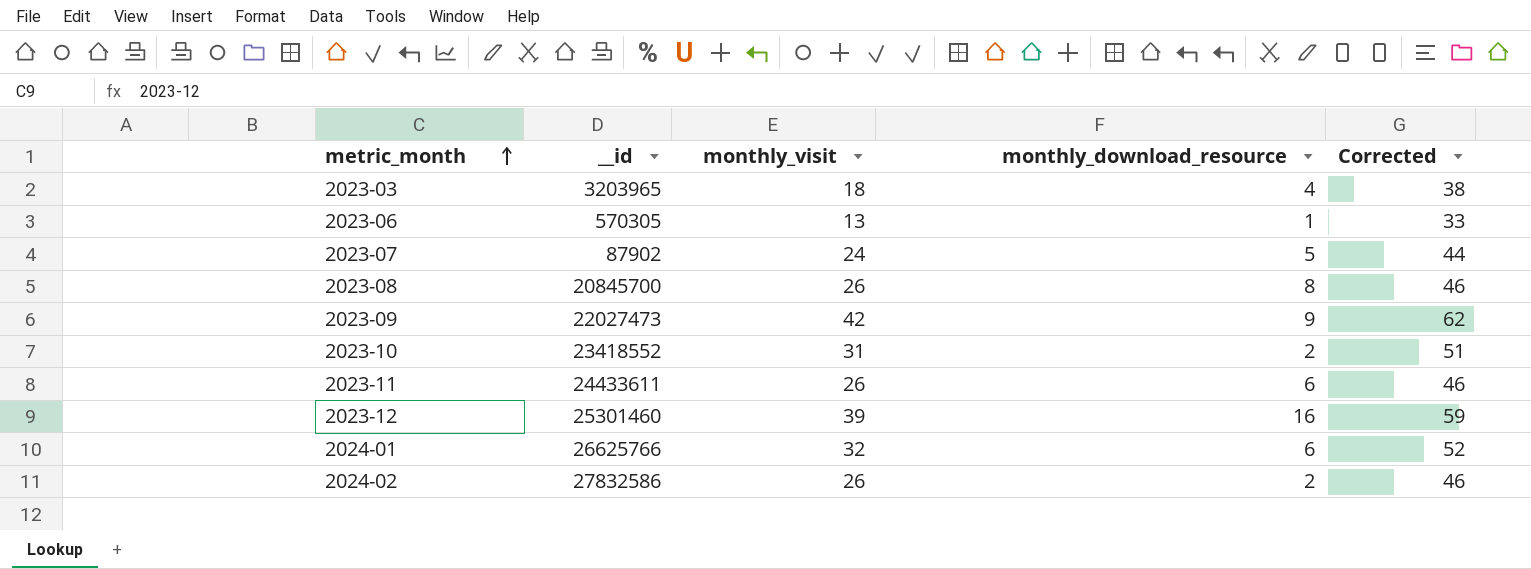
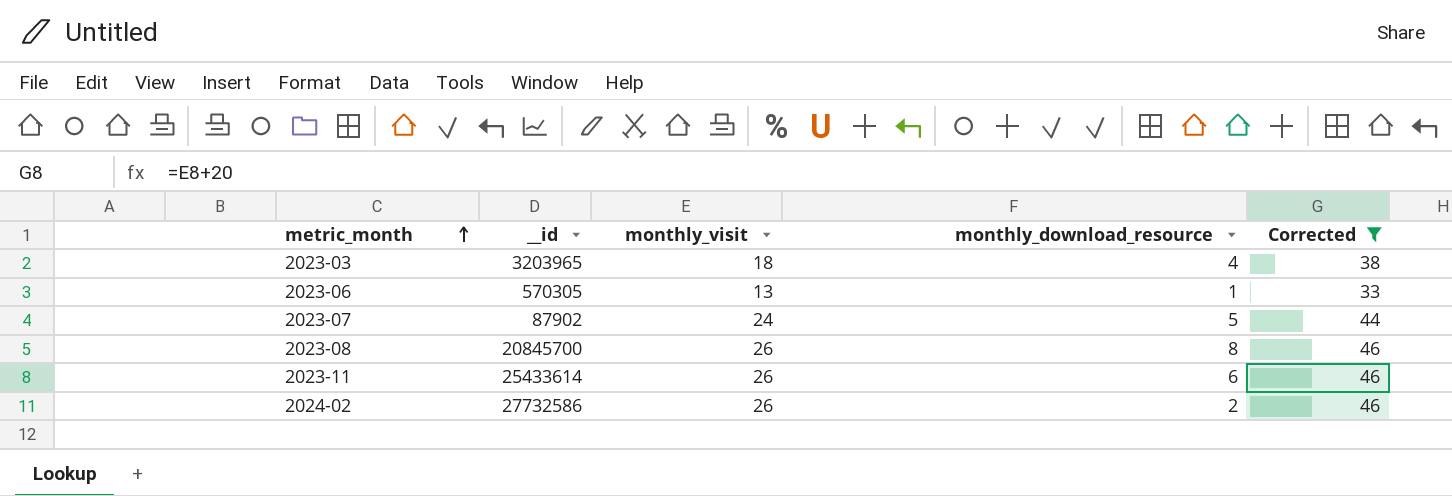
filter: none -> Corrected <= 46
2023-11 | __id: 24433611 -> 25433614
2024-02 | __id: 27832586 -> 27732586

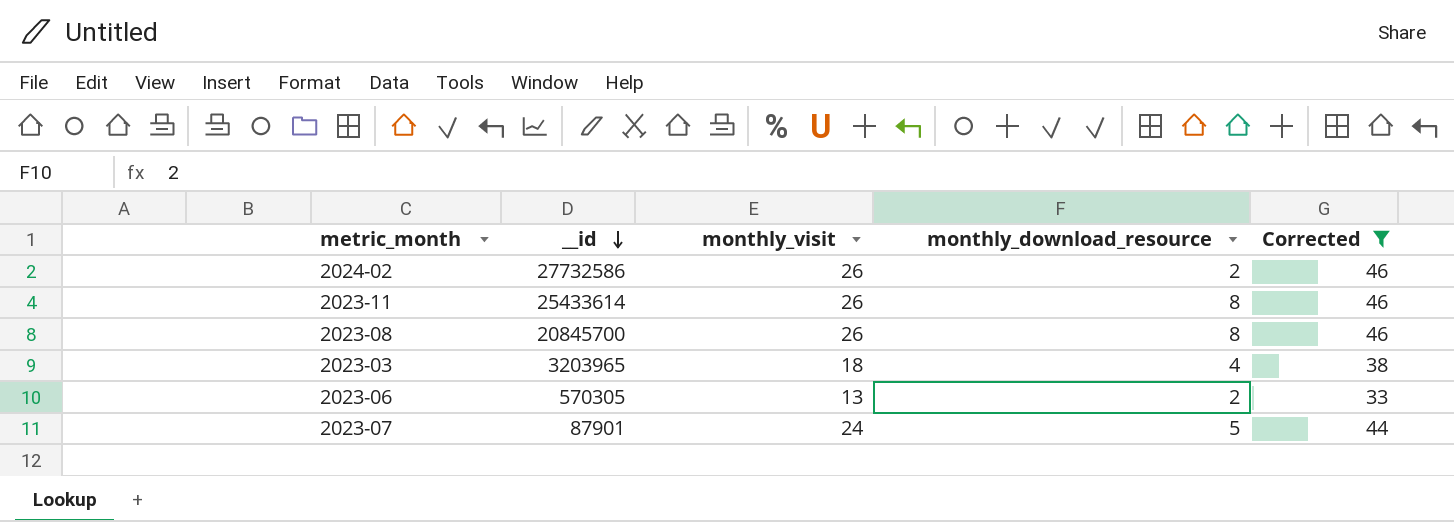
row order: metric_month ascending -> __id descending
2023-11 | monthly_download_resource: 6 -> 8
2023-06 | monthly_download_resource: 1 -> 2
2023-07 | __id: 87902 -> 87901

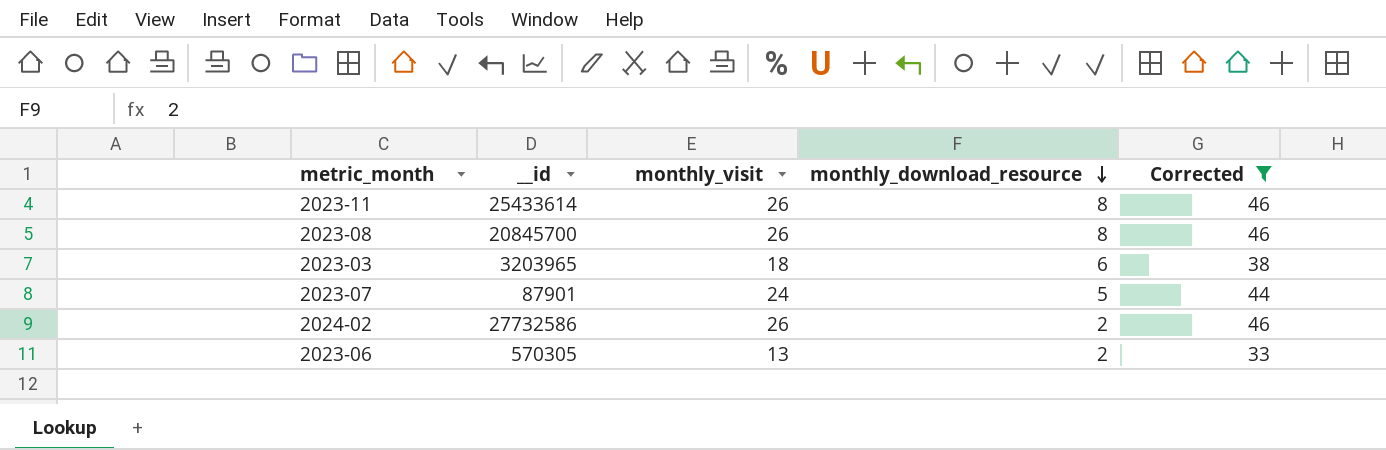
row order: __id descending -> monthly_download_resource descending
2023-03 | monthly_download_resource: 4 -> 6

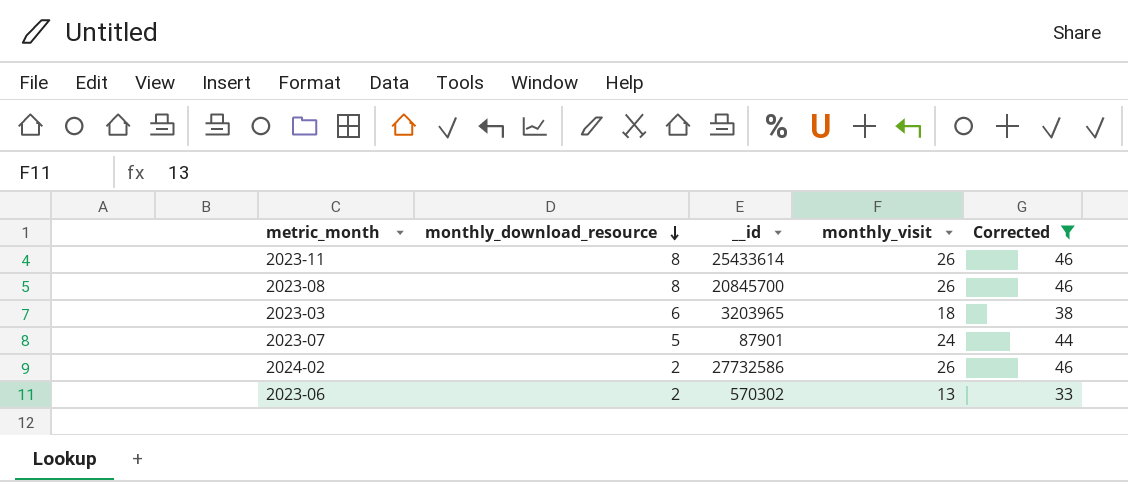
column monthly_download_resource | position: 4 -> 2
2023-06 | __id: 570305 -> 570302

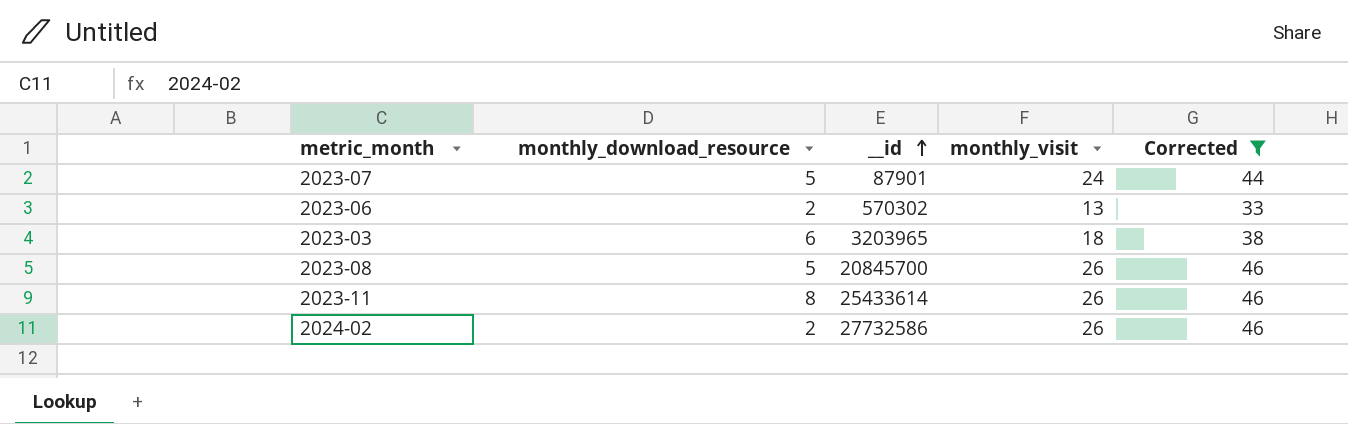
row order: monthly_download_resource descending -> __id ascending
2023-08 | monthly_download_resource: 8 -> 5

